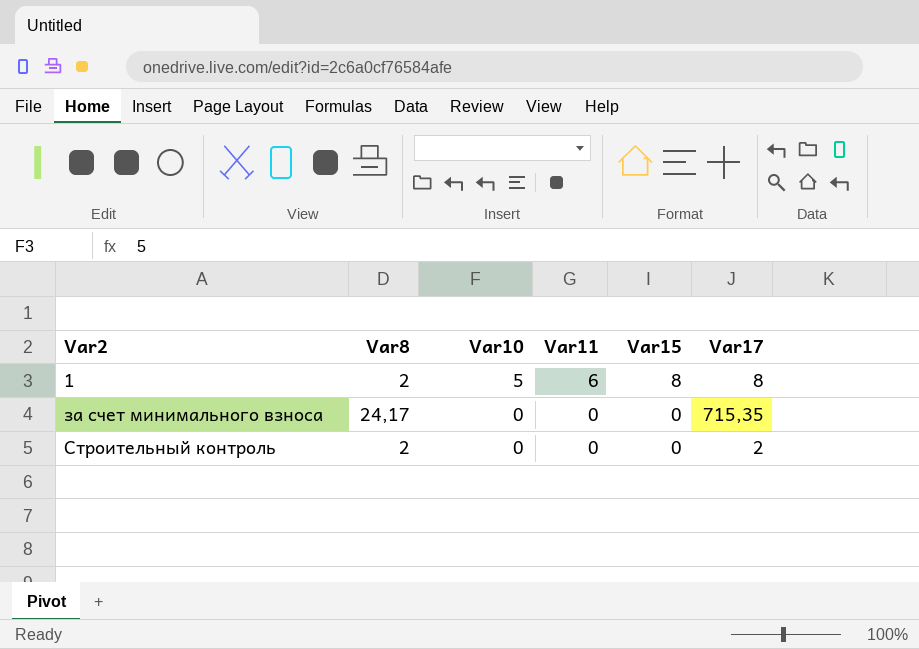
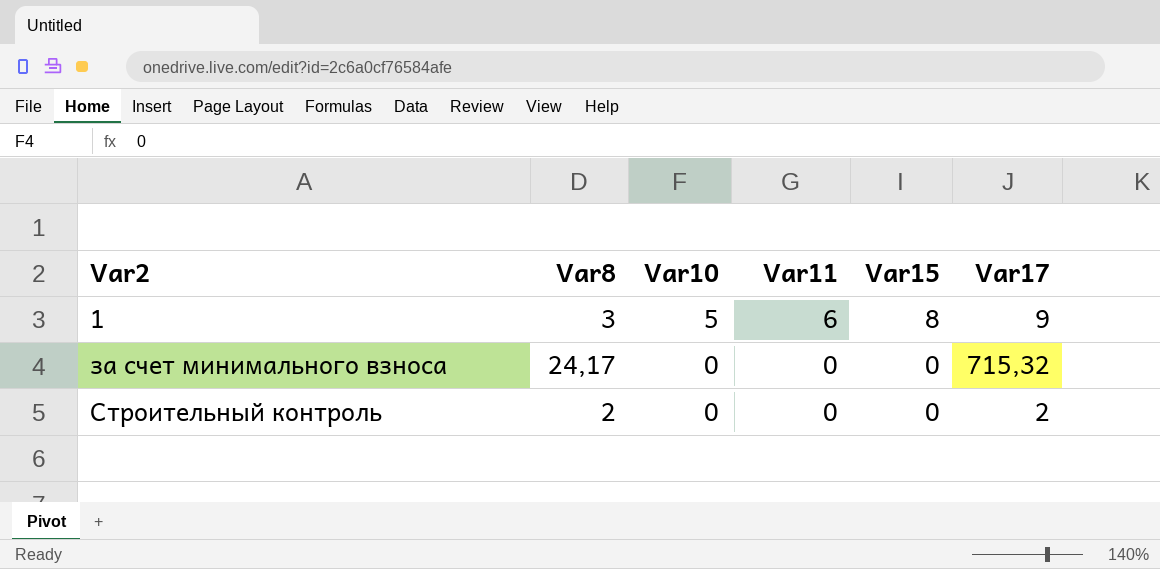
1 | Var8: 2 -> 3
1 | Var17: 8 -> 9
за счет минимального взноса | Var17: 715,35 -> 715,32

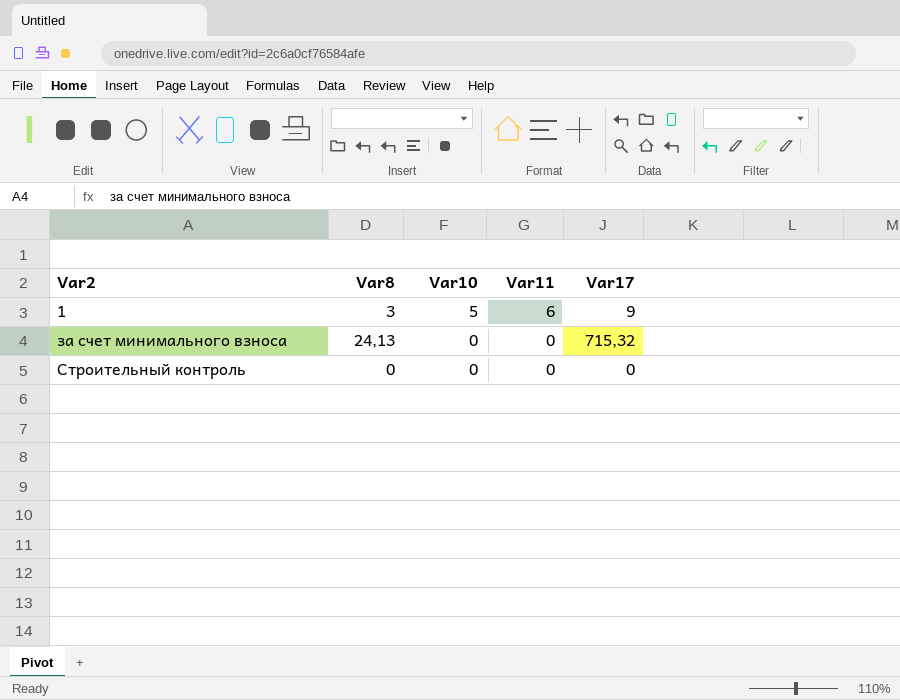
column Var15 | position: 5 -> none
за счет минимального взноса | Var8: 24,17 -> 24,13
Строительный контроль | Var8: 2 -> 0
Строительный контроль | Var17: 2 -> 0

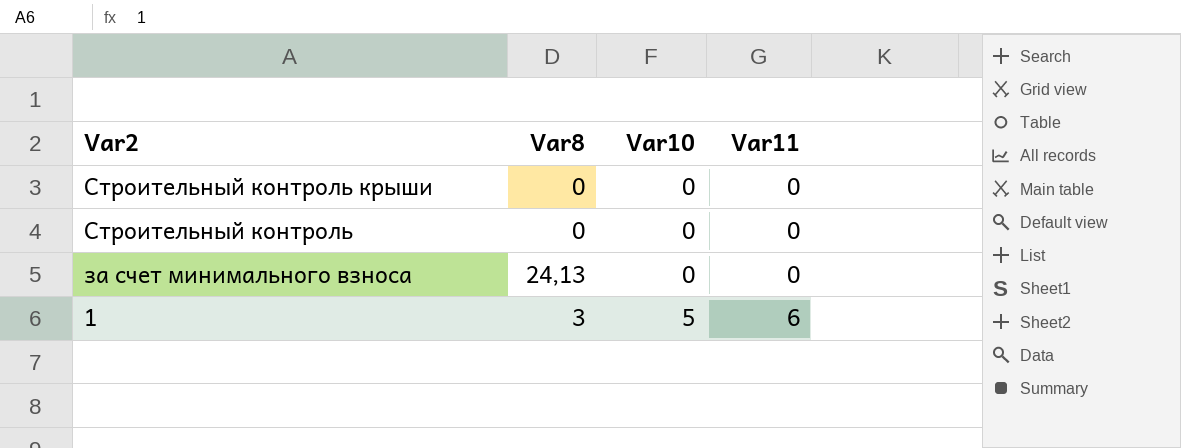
row order: Var2 ascending -> Var2 descending
column Var17 | position: 5 -> none
row Строительный контроль крыши: none -> 0 | 0 | 0

